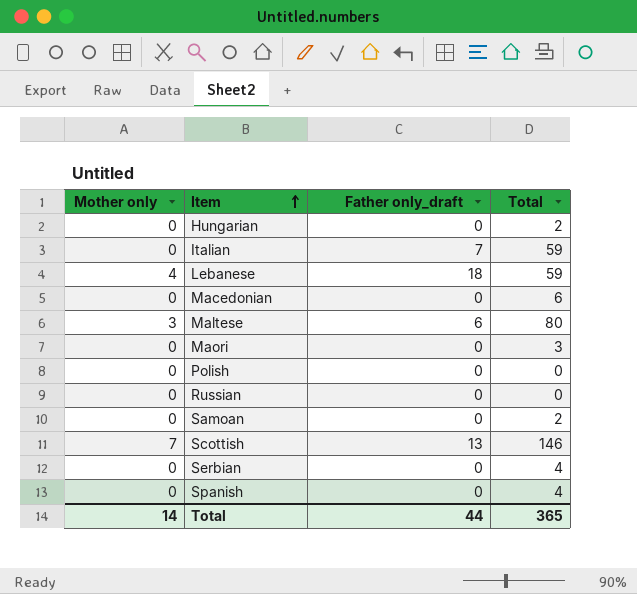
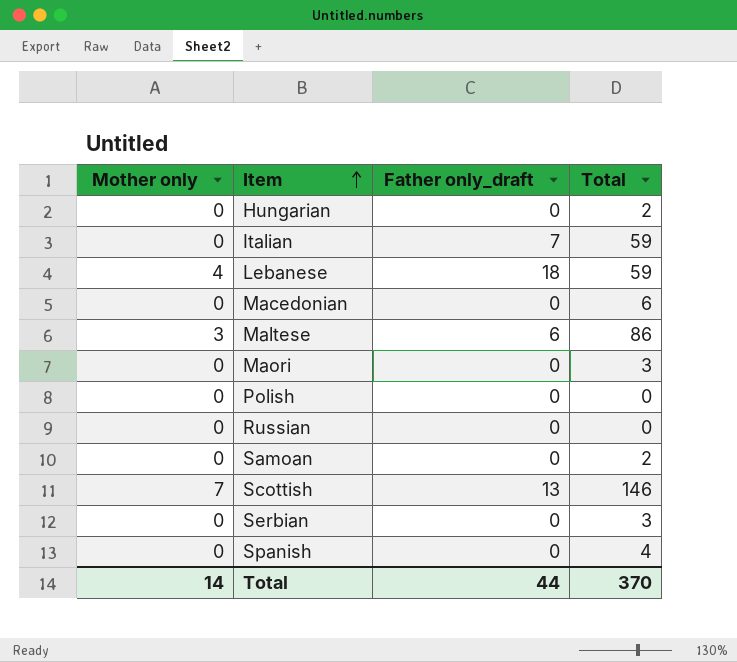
Maltese | Total: 80 -> 86
Serbian | Total: 4 -> 3
Total | Total: 365 -> 370

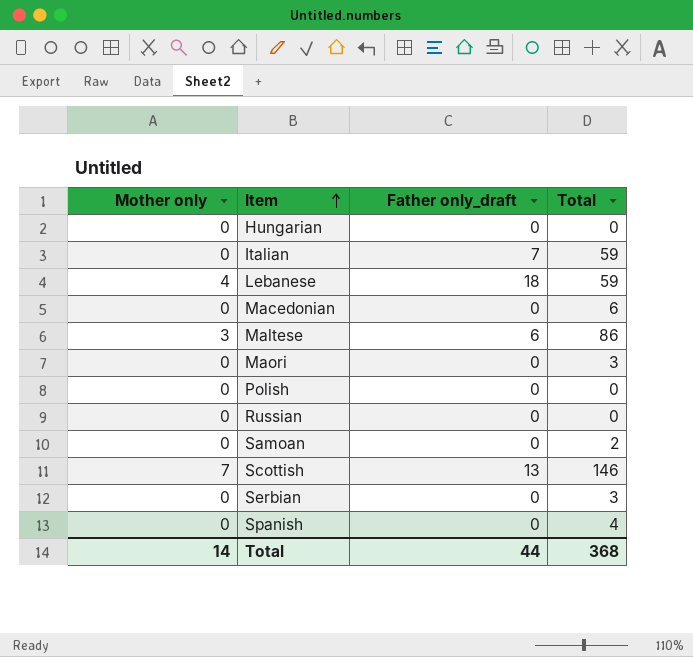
Hungarian | Total: 2 -> 0
Total | Total: 370 -> 368

